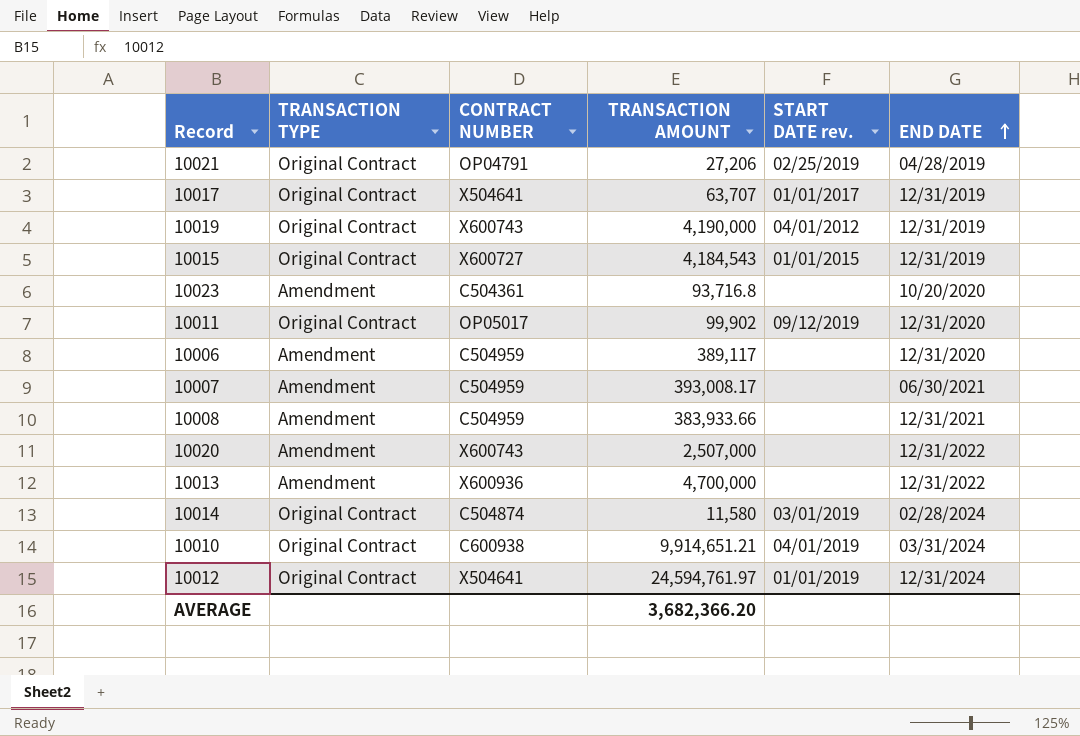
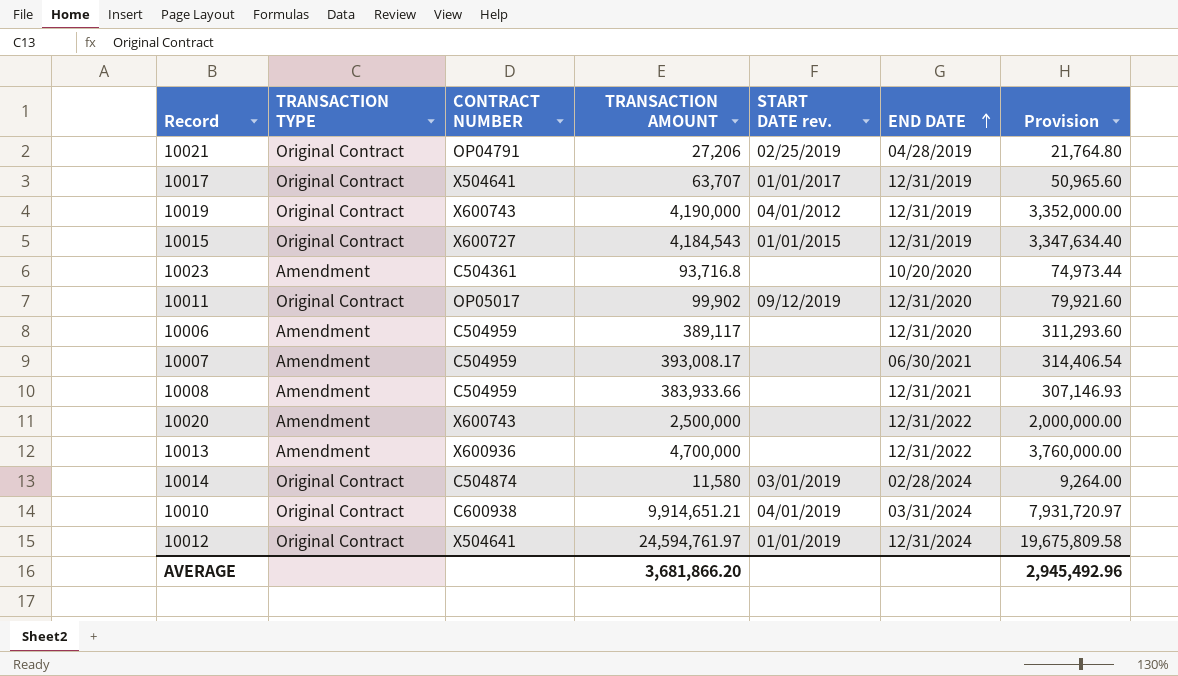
column Provision | formula: none -> [TRANSACTION AMOUNT] * 0.8
10020 | TRANSACTION AMOUNT: 2,507,000 -> 2,500,000
AVERAGE | TRANSACTION AMOUNT: 3,682,366.20 -> 3,681,866.20

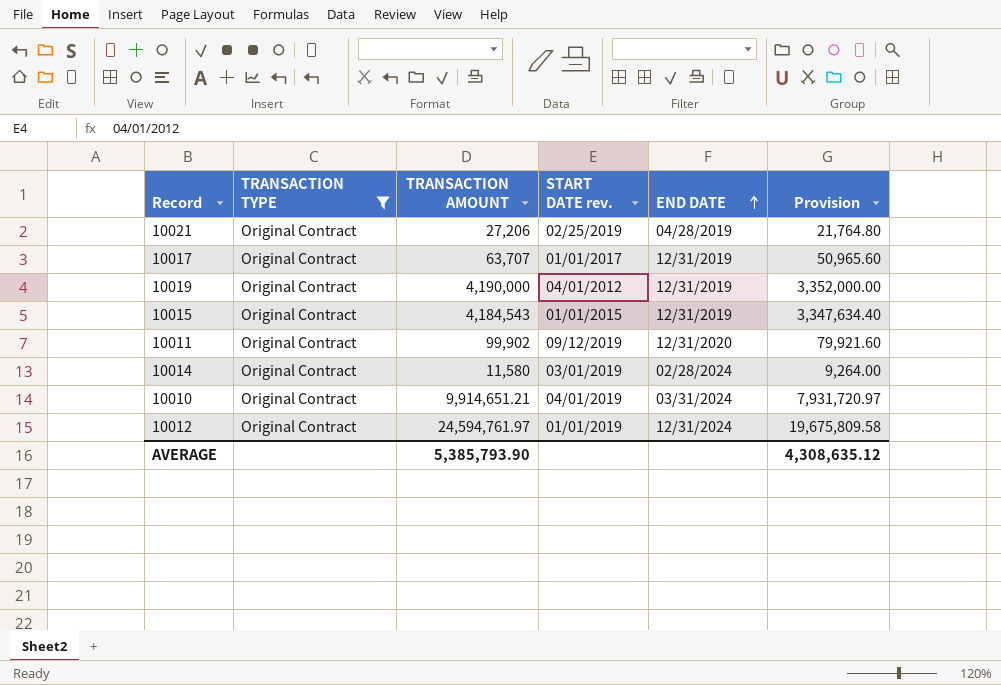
filter: none -> TRANSACTION TYPE = Original Contract
column CONTRACT NUMBER | position: 3 -> none
AVERAGE | TRANSACTION AMOUNT: 3,681,866.20 -> 5,385,793.90
AVERAGE | Provision: 2,945,492.96 -> 4,308,635.12

